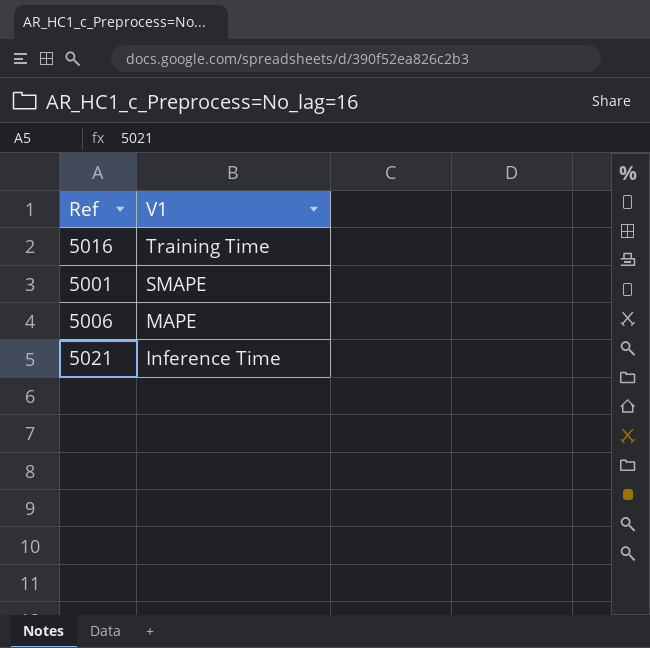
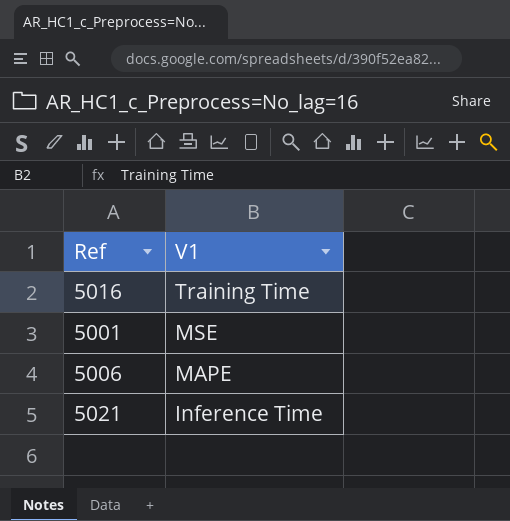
5001 | V1: SMAPE -> MSE

